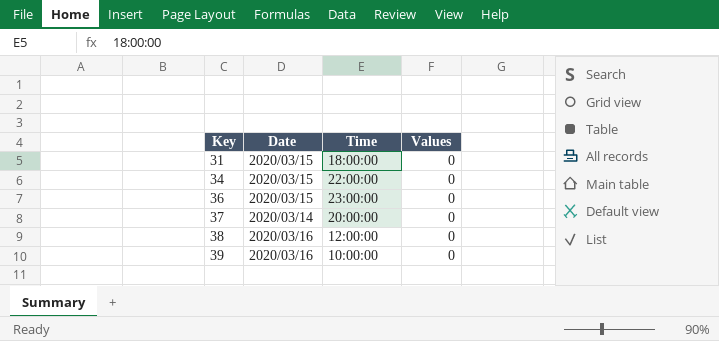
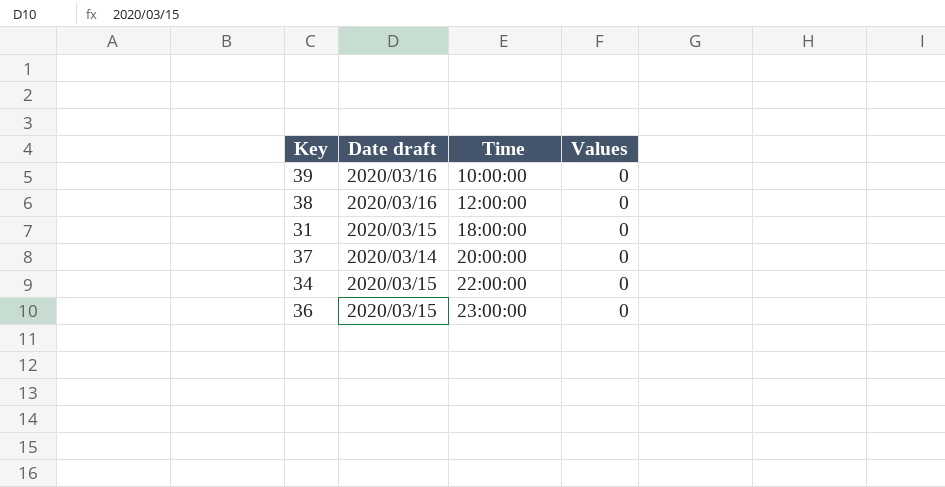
row order: Key ascending -> Time ascending
column name: Date -> Date draft

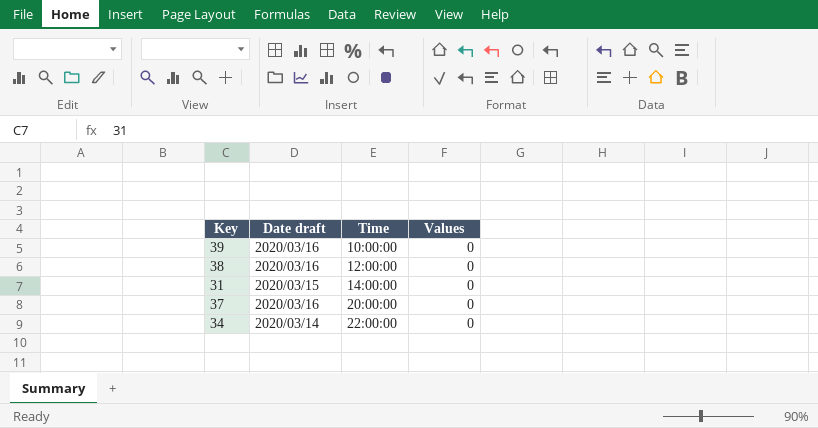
row 36: 2020/03/15 | 23:00:00 | 0 -> none
31 | Time: 18:00:00 -> 14:00:00
37 | Date draft: 2020/03/14 -> 2020/03/16
34 | Date draft: 2020/03/15 -> 2020/03/14

